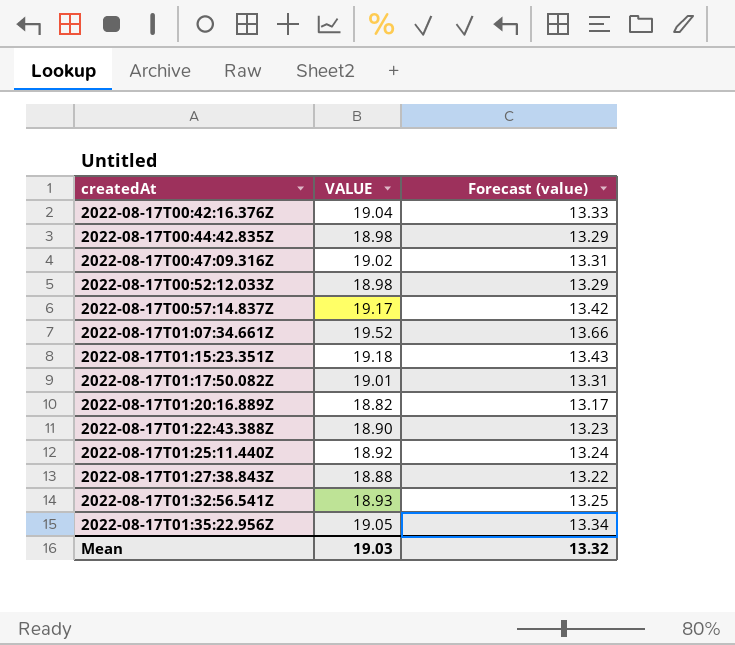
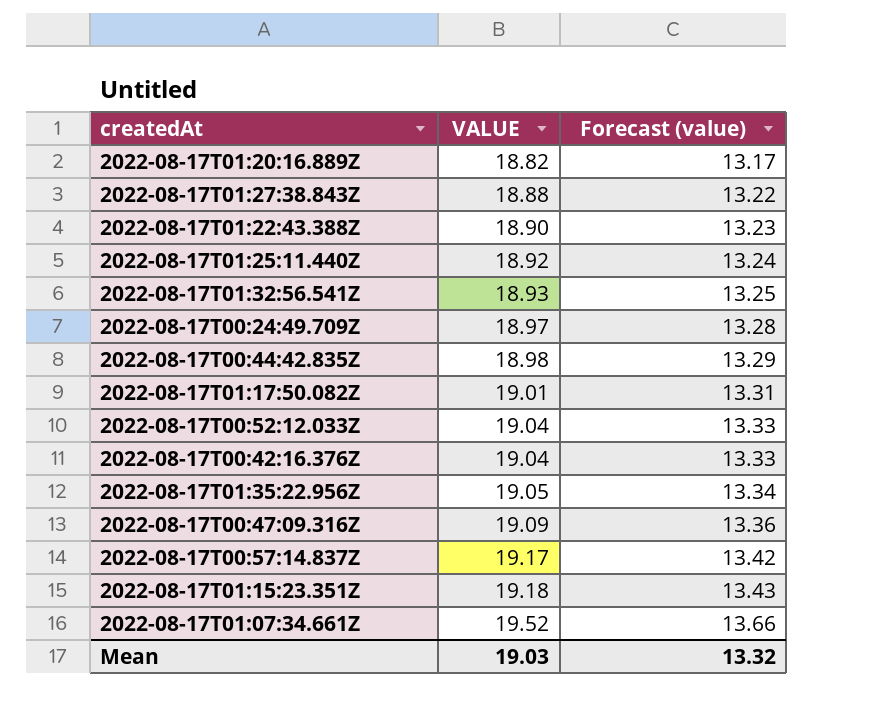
row order: createdAt ascending -> VALUE ascending
row 2022-08-17T00:24:49.709Z: none -> 18.97 | 13.28
2022-08-17T00:52:12.033Z | VALUE: 18.98 -> 19.04
2022-08-17T00:52:12.033Z | Forecast (value): 13.29 -> 13.33
2022-08-17T00:47:09.316Z | VALUE: 19.02 -> 19.09
2022-08-17T00:47:09.316Z | Forecast (value): 13.31 -> 13.36

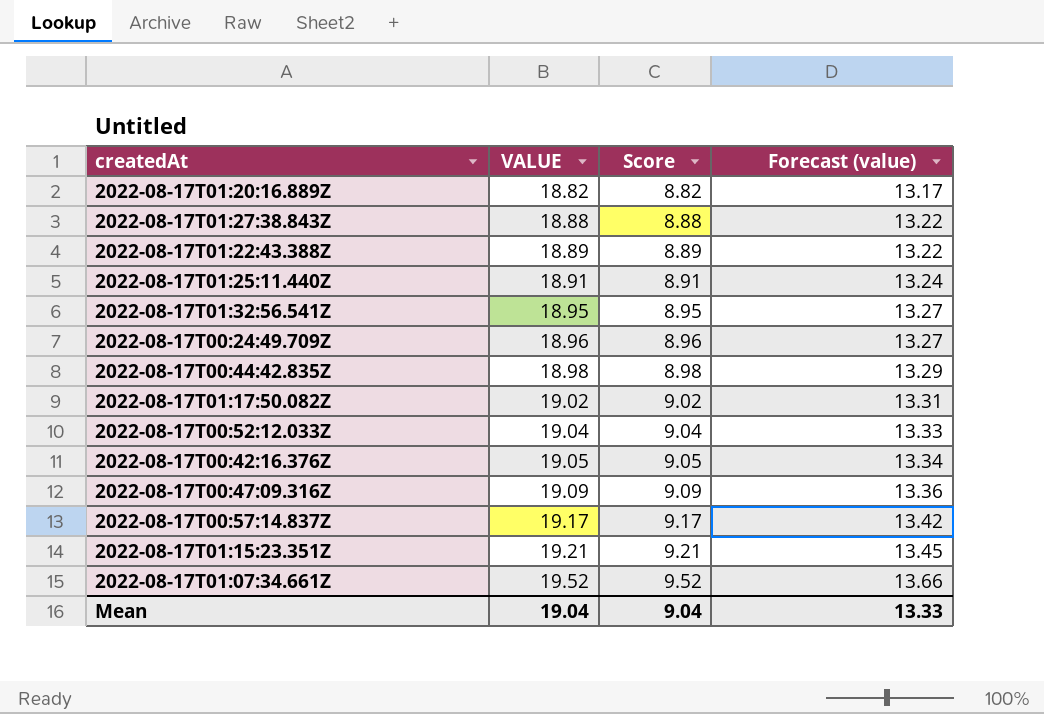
column Score | formula: none -> [VALUE] - 10
row 2022-08-17T01:35:22.956Z: 19.05 | 13.34 -> none
2022-08-17T01:22:43.388Z | VALUE: 18.90 -> 18.89
2022-08-17T01:22:43.388Z | Forecast (value): 13.23 -> 13.22
2022-08-17T01:25:11.440Z | VALUE: 18.92 -> 18.91
2022-08-17T01:32:56.541Z | VALUE: 18.93 -> 18.95
2022-08-17T01:32:56.541Z | Forecast (value): 13.25 -> 13.27
2022-08-17T00:24:49.709Z | VALUE: 18.97 -> 18.96
2022-08-17T00:24:49.709Z | Forecast (value): 13.28 -> 13.27
2022-08-17T01:17:50.082Z | VALUE: 19.01 -> 19.02
2022-08-17T00:42:16.376Z | VALUE: 19.04 -> 19.05
2022-08-17T00:42:16.376Z | Forecast (value): 13.33 -> 13.34
2022-08-17T01:15:23.351Z | VALUE: 19.18 -> 19.21
2022-08-17T01:15:23.351Z | Forecast (value): 13.43 -> 13.45
Mean | VALUE: 19.03 -> 19.04
Mean | Forecast (value): 13.32 -> 13.33

